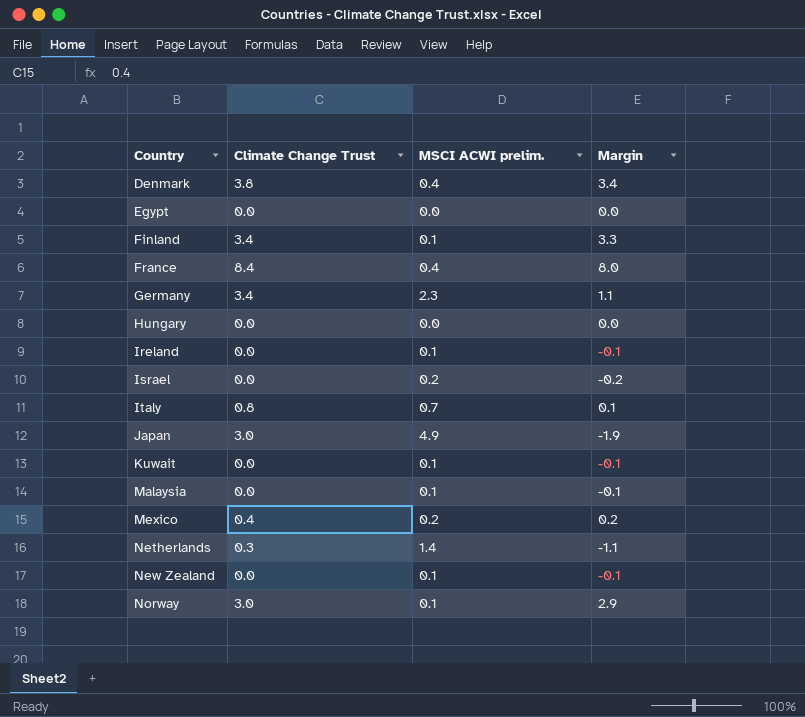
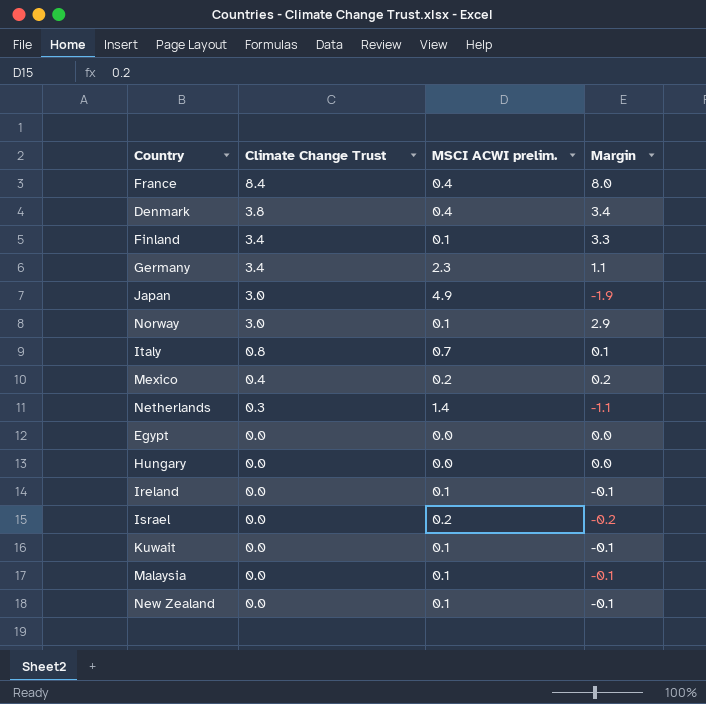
row order: Country ascending -> Climate Change Trust descending

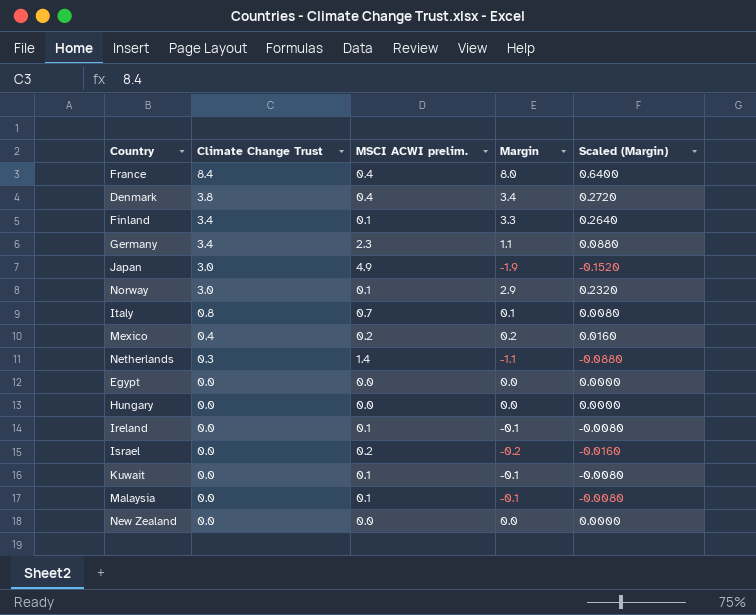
column Scaled (Margin) | formula: none -> [Margin] * 0.08
New Zealand | MSCI ACWI prelim.: 0.1 -> 0.0
New Zealand | Margin: -0.1 -> 0.0

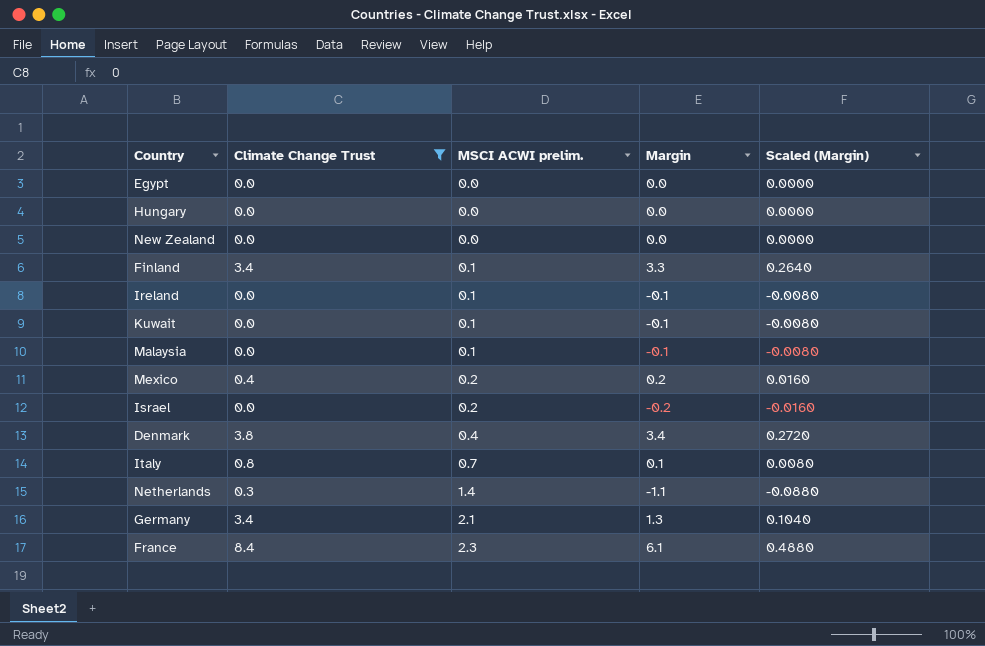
filter: none -> Climate Change Trust != 3.0
row order: Climate Change Trust descending -> MSCI ACWI prelim. ascending
Germany | MSCI ACWI prelim.: 2.3 -> 2.1
Germany | Margin: 1.1 -> 1.3
Germany | Scaled (Margin): 0.0880 -> 0.1040
France | MSCI ACWI prelim.: 0.4 -> 2.3
France | Margin: 8.0 -> 6.1
France | Scaled (Margin): 0.6400 -> 0.4880

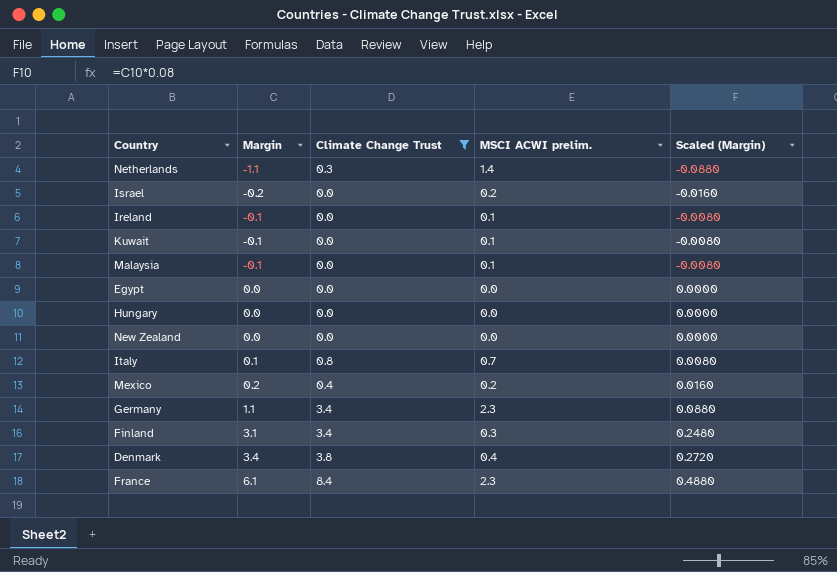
row order: MSCI ACWI prelim. ascending -> Margin ascending
column Margin | position: 4 -> 2
Germany | Margin: 1.3 -> 1.1
Germany | MSCI ACWI prelim.: 2.1 -> 2.3
Germany | Scaled (Margin): 0.1040 -> 0.0880
Finland | Margin: 3.3 -> 3.1
Finland | MSCI ACWI prelim.: 0.1 -> 0.3
Finland | Scaled (Margin): 0.2640 -> 0.2480

